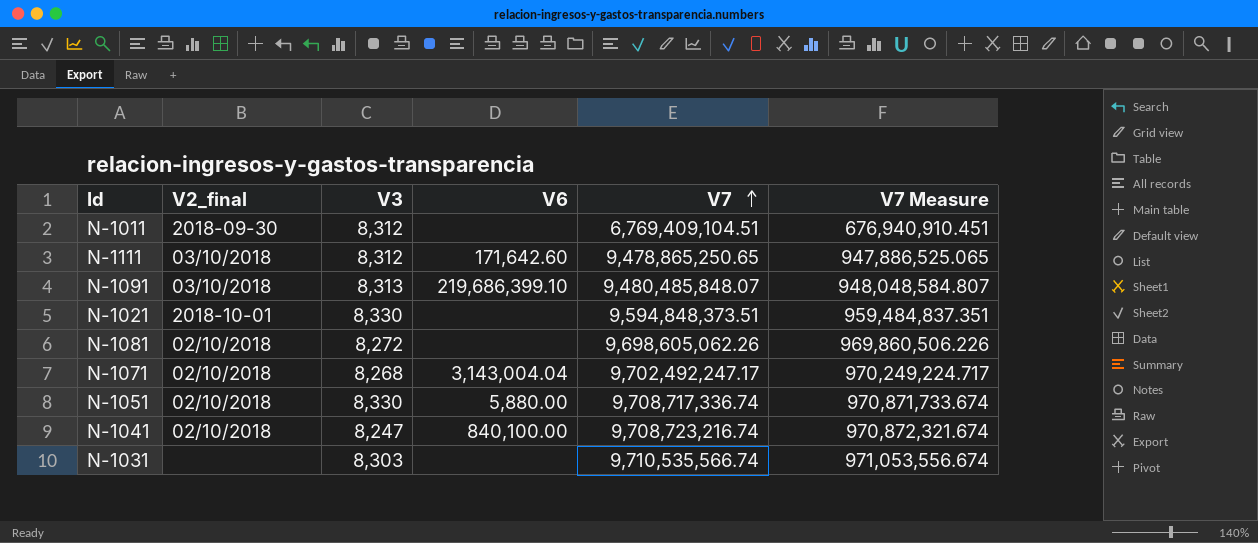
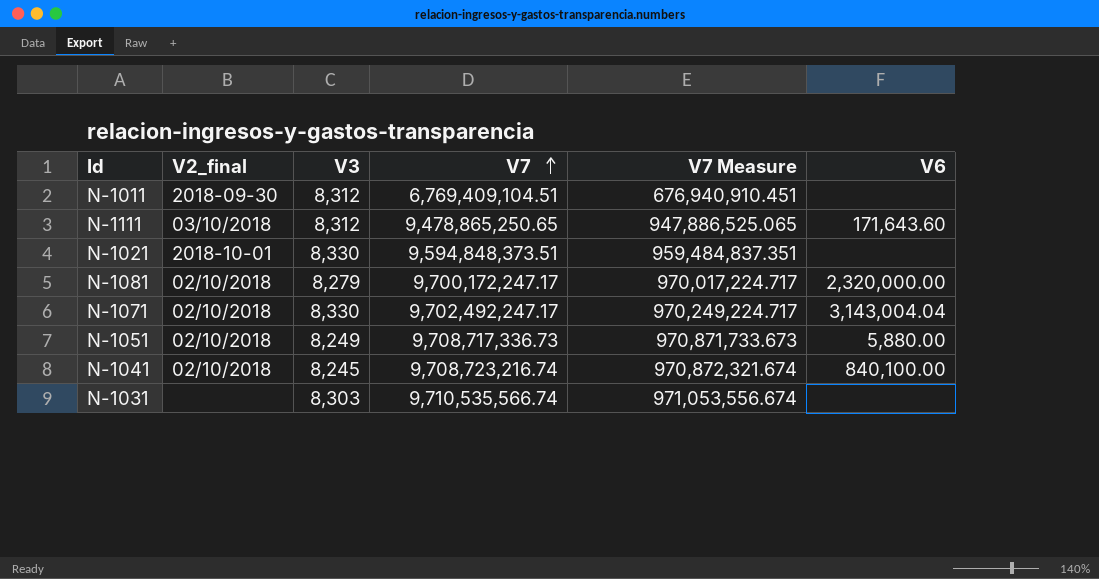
column V6 | position: 4 -> 6
row N-1091: 03/10/2018 | 8,313 | 219,686,399.10 | 9,480,485,848.07 | 948,048,584.807 -> none
N-1111 | V6: 171,642.60 -> 171,643.60
N-1081 | V3: 8,272 -> 8,279
N-1081 | V7: 9,698,605,062.26 -> 9,700,172,247.17
N-1081 | V7 Measure: 969,860,506.226 -> 970,017,224.717
N-1081 | V6: none -> 2,320,000.00
N-1071 | V3: 8,268 -> 8,330
N-1051 | V3: 8,330 -> 8,249
N-1051 | V7: 9,708,717,336.74 -> 9,708,717,336.73
N-1051 | V7 Measure: 970,871,733.674 -> 970,871,733.673
N-1041 | V3: 8,247 -> 8,245

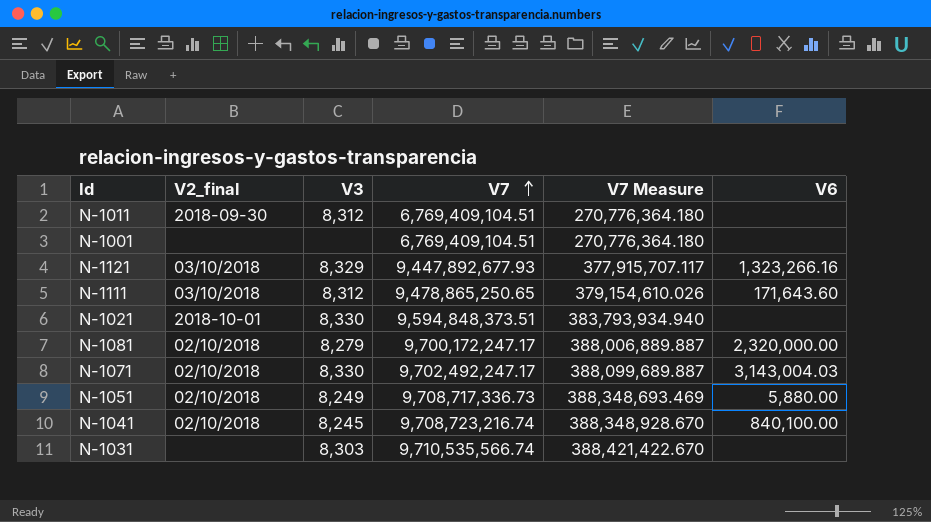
column V7 Measure | formula: [V7] * 0.1 -> [V7] * 0.04
row N-1001: none -> none | none | 6,769,409,104.51 | 270,776,364.180 | none
row N-1121: none -> 03/10/2018 | 8,329 | 9,447,892,677.93 | 377,915,707.117 | 1,323,266.16
N-1071 | V6: 3,143,004.04 -> 3,143,004.03

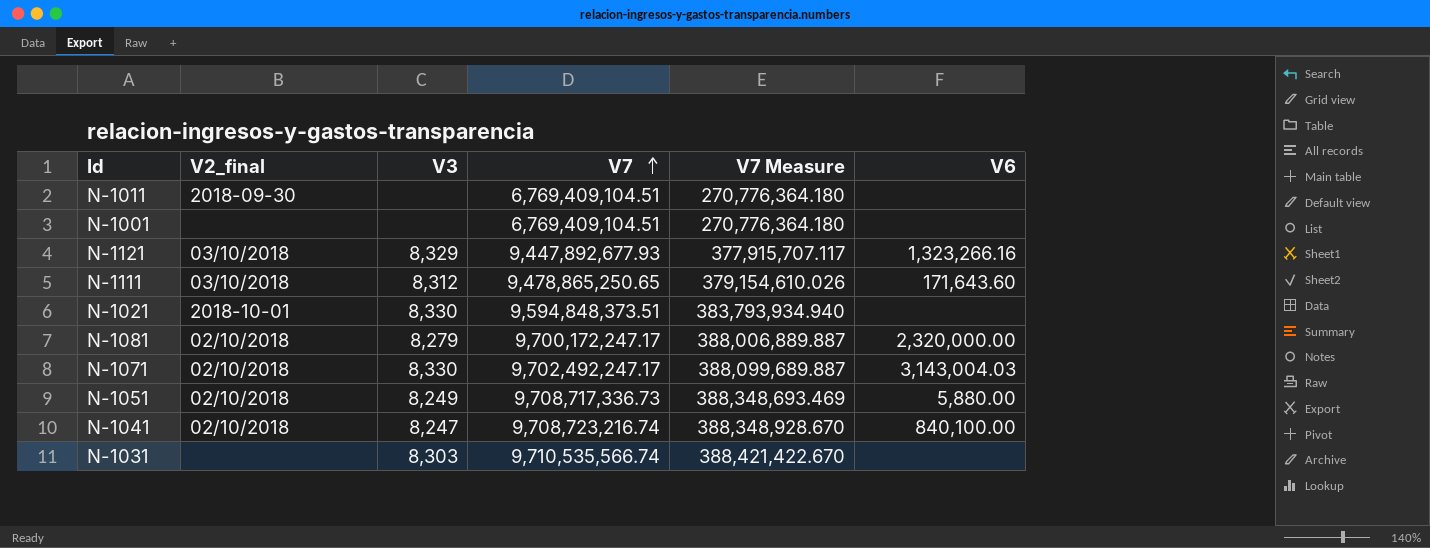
N-1011 | V3: 8,312 -> none
N-1041 | V3: 8,245 -> 8,247

